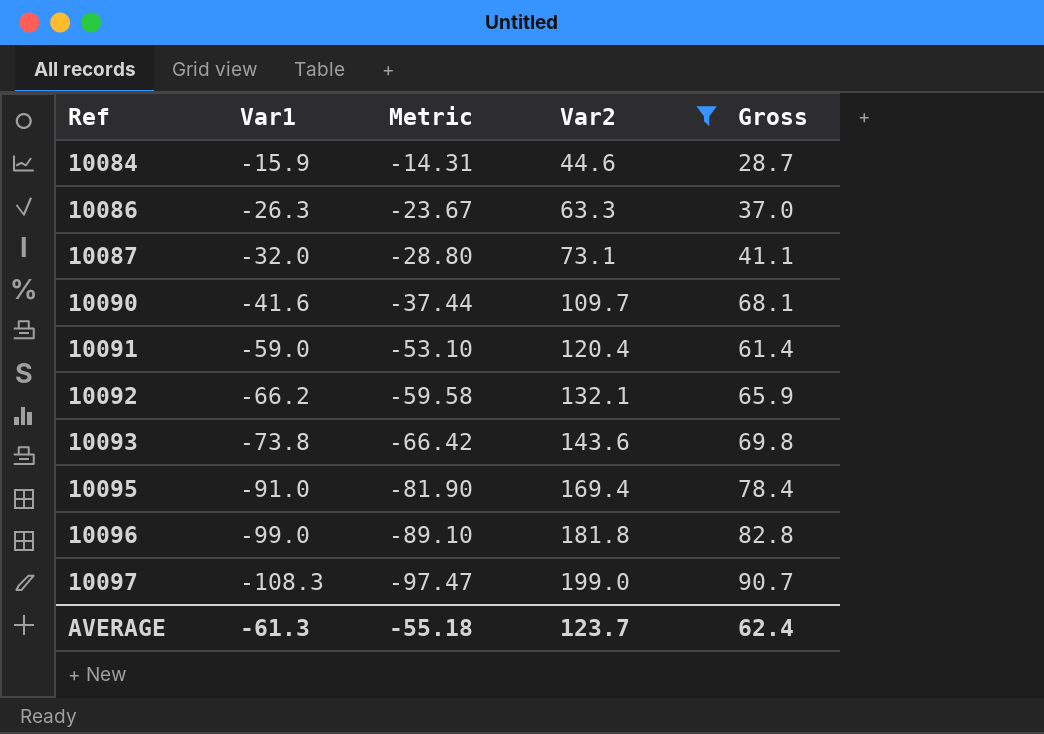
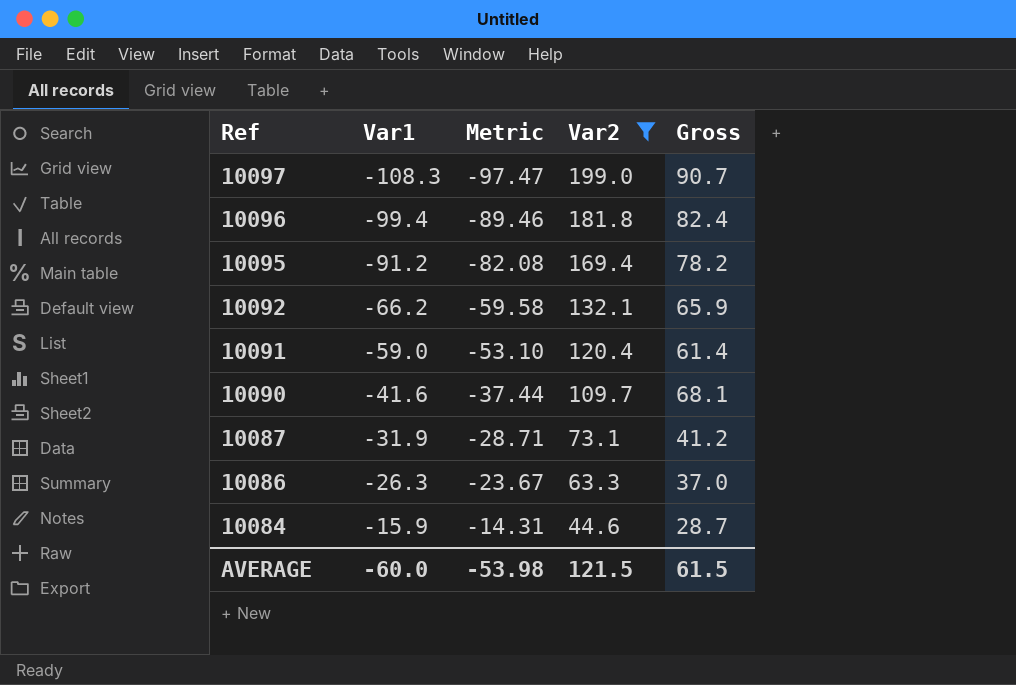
row order: Ref ascending -> Ref descending
row 10093: -73.8 | -66.42 | 143.6 | 69.8 -> none
10096 | Var1: -99.0 -> -99.4
10096 | Metric: -89.10 -> -89.46
10096 | Gross: 82.8 -> 82.4
10095 | Var1: -91.0 -> -91.2
10095 | Metric: -81.90 -> -82.08
10095 | Gross: 78.4 -> 78.2
10087 | Var1: -32.0 -> -31.9
10087 | Metric: -28.80 -> -28.71
10087 | Gross: 41.1 -> 41.2
AVERAGE | Var1: -61.3 -> -60.0
AVERAGE | Metric: -55.18 -> -53.98
AVERAGE | Var2: 123.7 -> 121.5
AVERAGE | Gross: 62.4 -> 61.5

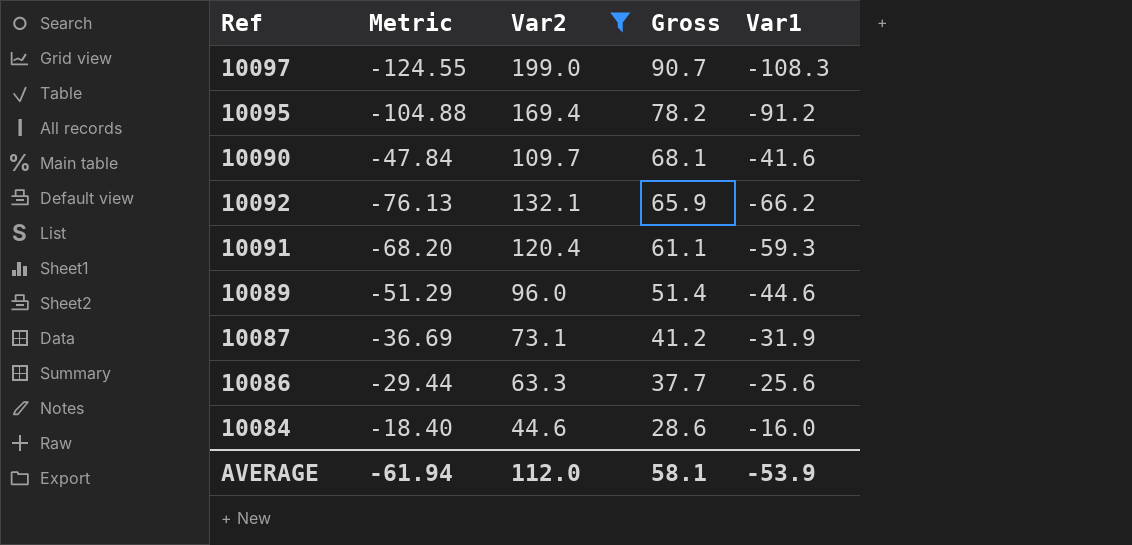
row order: Ref descending -> Gross descending
column Metric | formula: [Var1] * 0.9 -> [Var1] * 1.15
column Var1 | position: 2 -> 5
row 10096: -99.4 | -89.46 | 181.8 | 82.4 -> none
10091 | Gross: 61.4 -> 61.1
10091 | Var1: -59.0 -> -59.3
row 10089: none -> -51.29 | 96.0 | 51.4 | -44.6
10086 | Gross: 37.0 -> 37.7
10086 | Var1: -26.3 -> -25.6
10084 | Gross: 28.7 -> 28.6
10084 | Var1: -15.9 -> -16.0
AVERAGE | Metric: -53.98 -> -61.94
AVERAGE | Var2: 121.5 -> 112.0
AVERAGE | Gross: 61.5 -> 58.1
AVERAGE | Var1: -60.0 -> -53.9

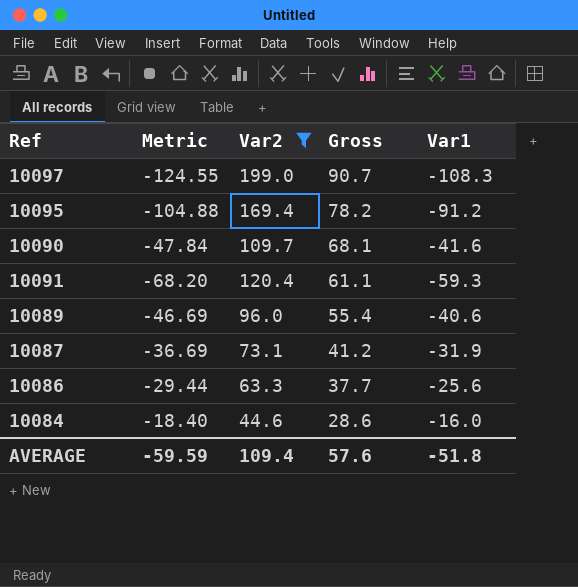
row 10092: -76.13 | 132.1 | 65.9 | -66.2 -> none
10089 | Metric: -51.29 -> -46.69
10089 | Gross: 51.4 -> 55.4
10089 | Var1: -44.6 -> -40.6
AVERAGE | Metric: -61.94 -> -59.59
AVERAGE | Var2: 112.0 -> 109.4
AVERAGE | Gross: 58.1 -> 57.6
AVERAGE | Var1: -53.9 -> -51.8

